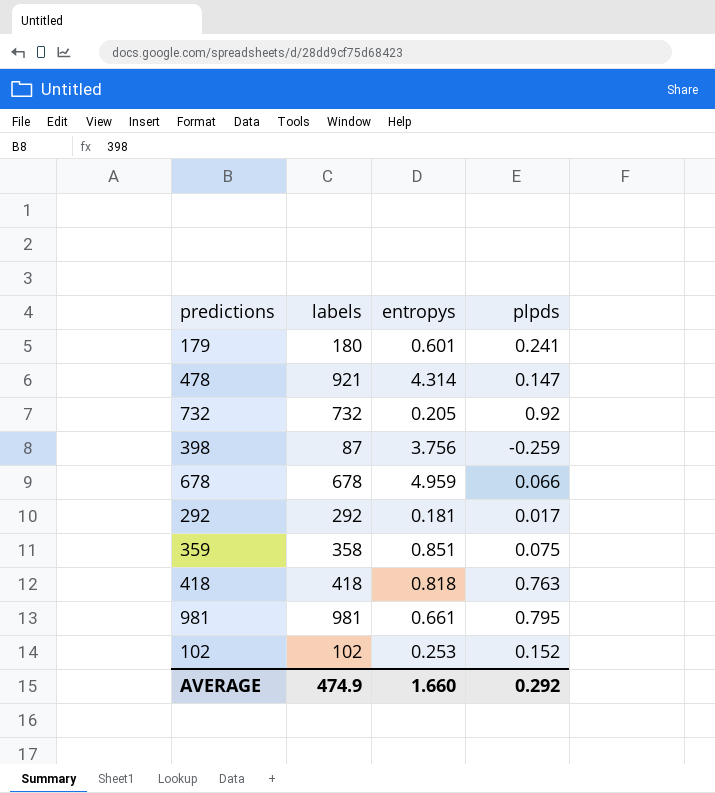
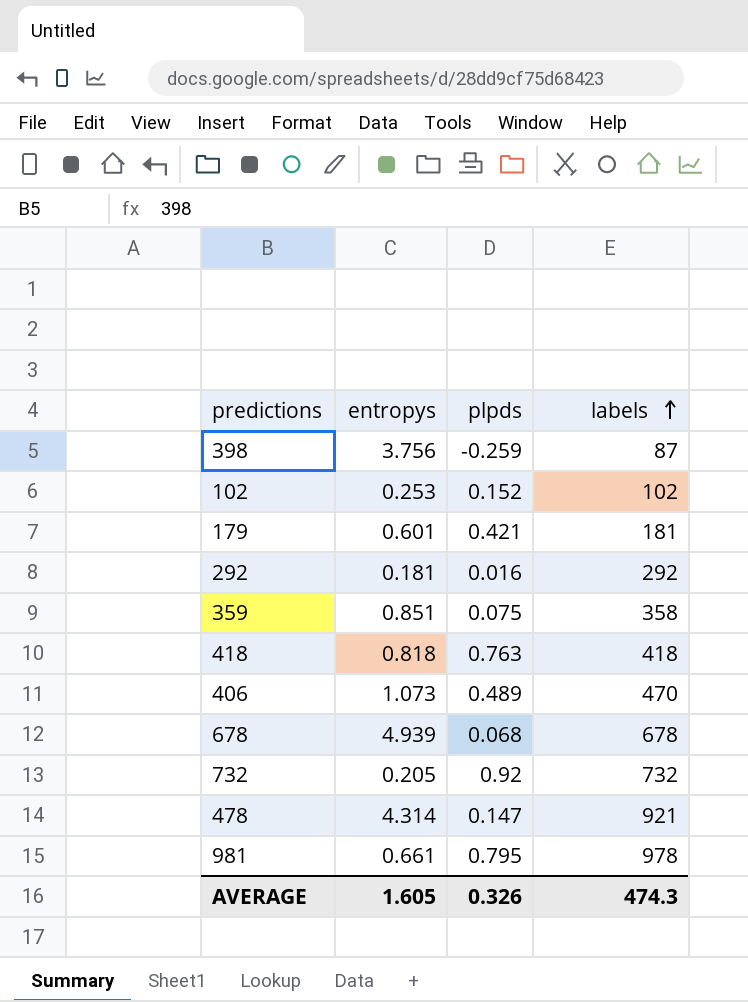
row order: none -> labels ascending
column labels | position: 2 -> 4
179 | plpds: 0.241 -> 0.421
179 | labels: 180 -> 181
292 | plpds: 0.017 -> 0.016
row 406: none -> 1.073 | 0.489 | 470
678 | entropys: 4.959 -> 4.939
678 | plpds: 0.066 -> 0.068
981 | labels: 981 -> 978
AVERAGE | entropys: 1.660 -> 1.605
AVERAGE | plpds: 0.292 -> 0.326
AVERAGE | labels: 474.9 -> 474.3

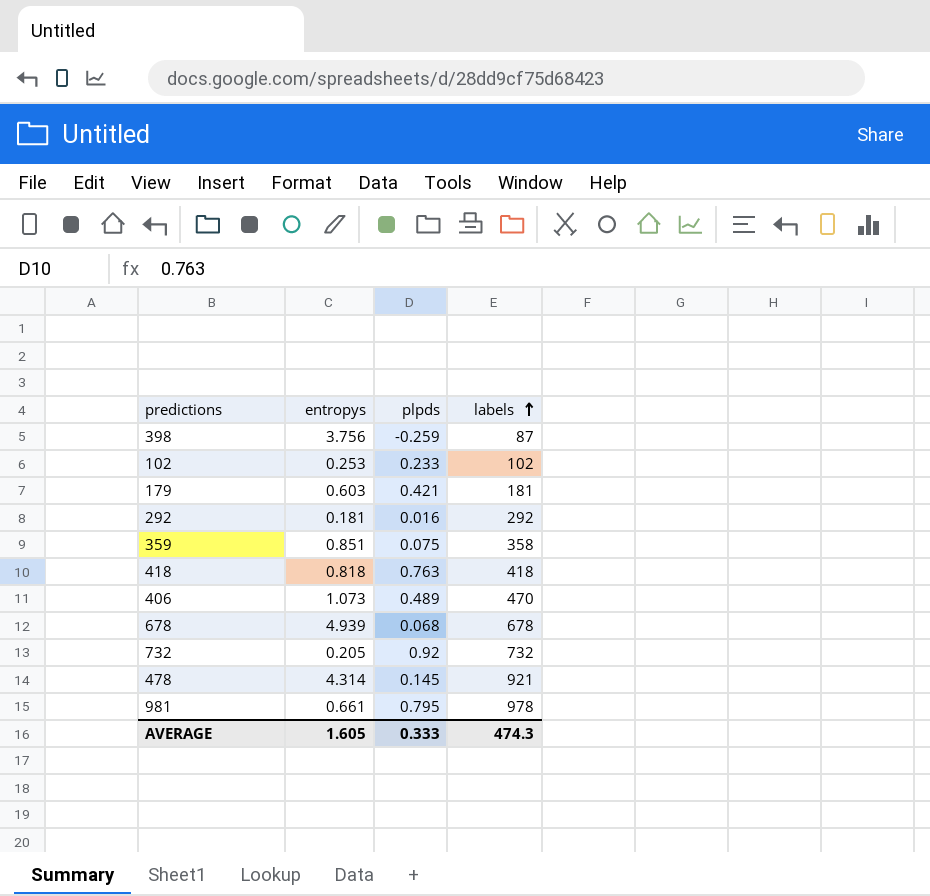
102 | plpds: 0.152 -> 0.233
179 | entropys: 0.601 -> 0.603
478 | plpds: 0.147 -> 0.145
AVERAGE | plpds: 0.326 -> 0.333

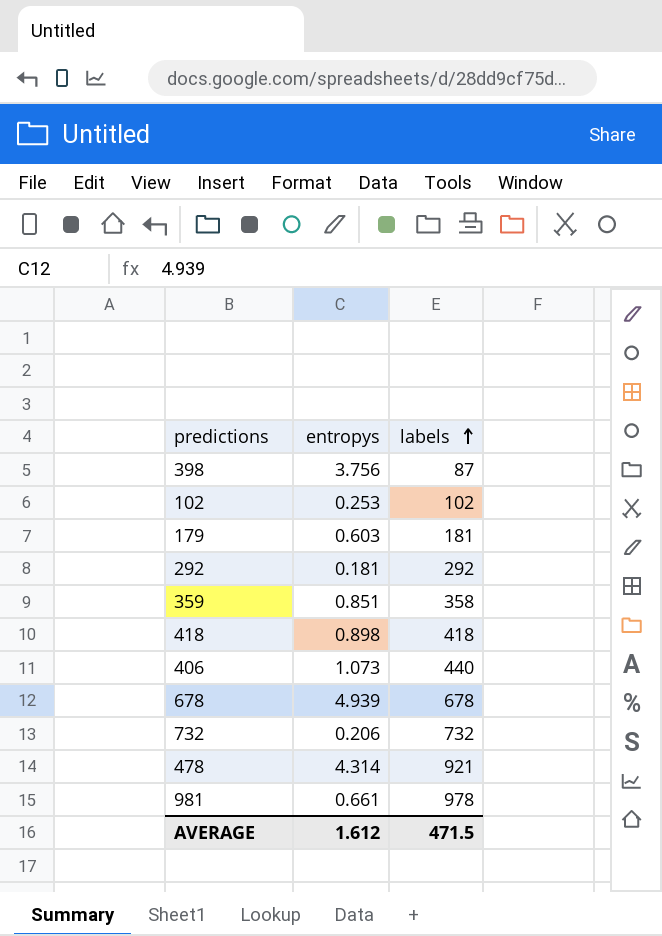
column plpds | position: 3 -> none
418 | entropys: 0.818 -> 0.898
406 | labels: 470 -> 440
732 | entropys: 0.205 -> 0.206
AVERAGE | entropys: 1.605 -> 1.612
AVERAGE | labels: 474.3 -> 471.5

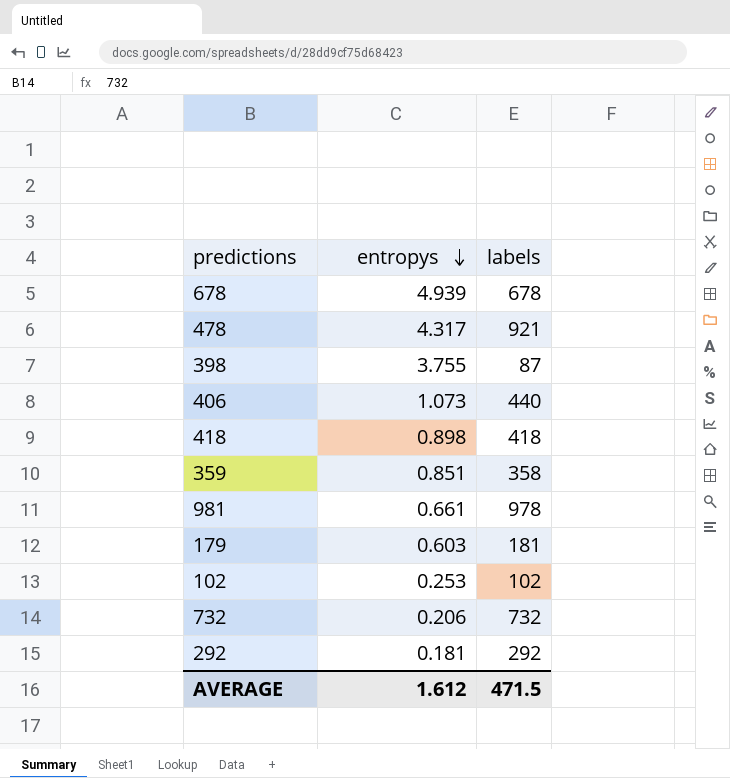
row order: labels ascending -> entropys descending
478 | entropys: 4.314 -> 4.317
398 | entropys: 3.756 -> 3.755

